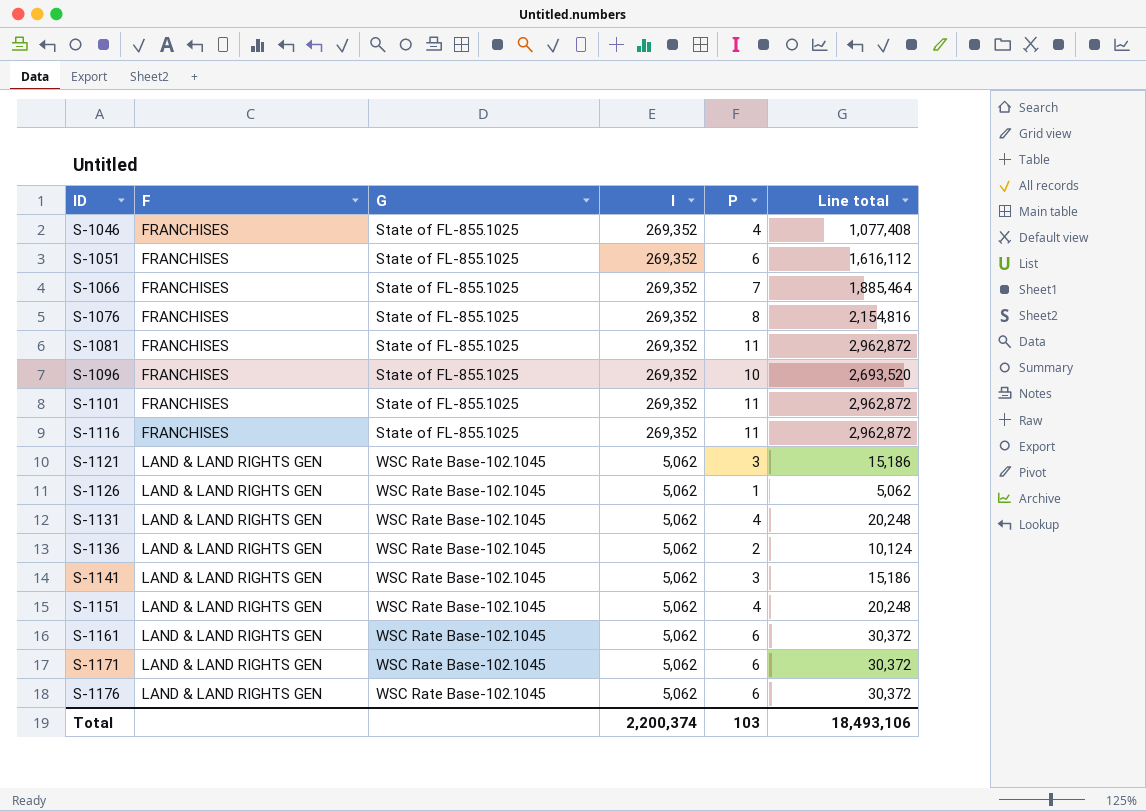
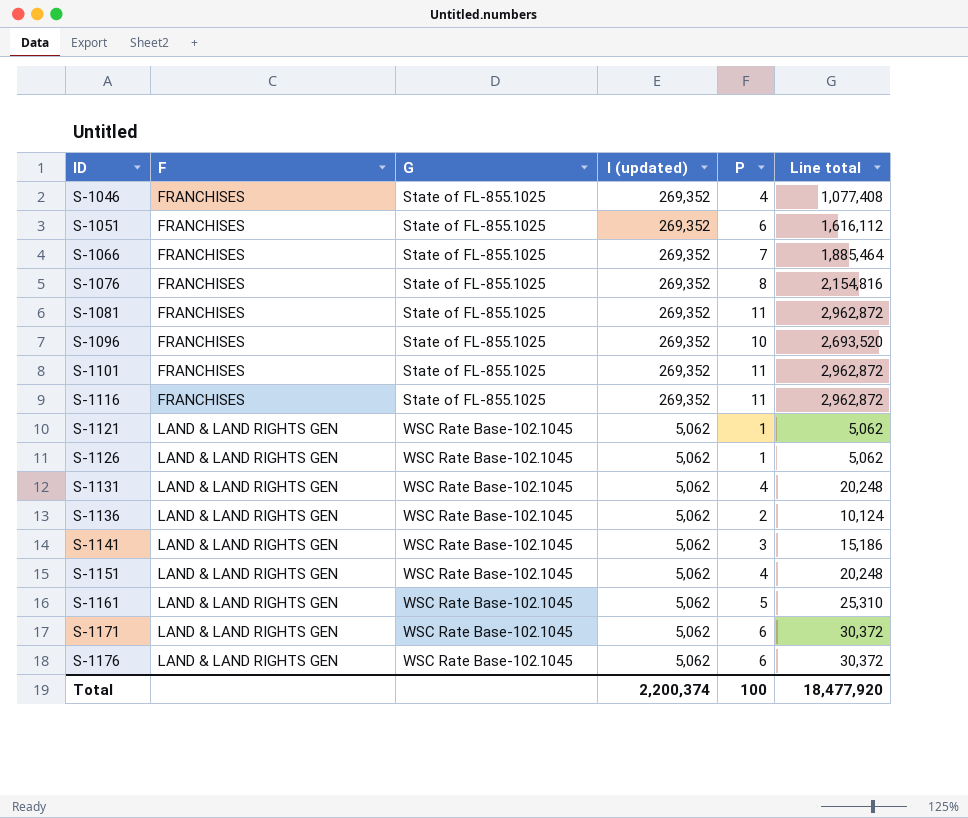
column name: I -> I (updated)
S-1121 | P: 3 -> 1
S-1121 | Line total: 15,186 -> 5,062
S-1161 | P: 6 -> 5
S-1161 | Line total: 30,372 -> 25,310
Total | P: 103 -> 100
Total | Line total: 18,493,106 -> 18,477,920

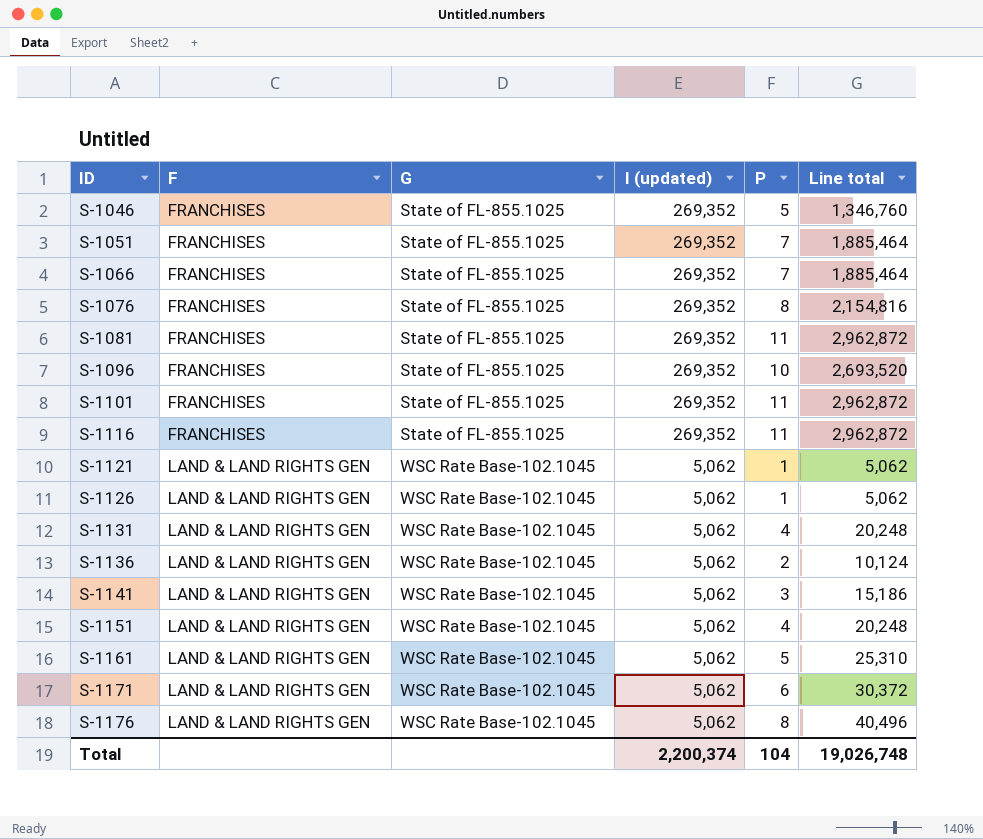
S-1046 | P: 4 -> 5
S-1046 | Line total: 1,077,408 -> 1,346,760
S-1051 | P: 6 -> 7
S-1051 | Line total: 1,616,112 -> 1,885,464
S-1176 | P: 6 -> 8
S-1176 | Line total: 30,372 -> 40,496
Total | P: 100 -> 104
Total | Line total: 18,477,920 -> 19,026,748

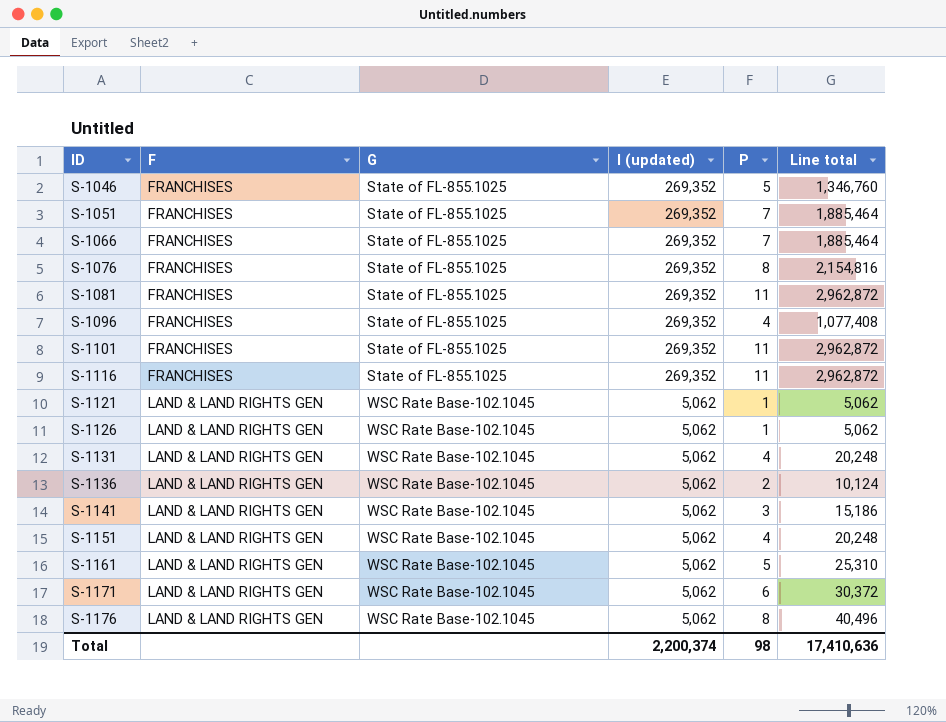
S-1096 | P: 10 -> 4
S-1096 | Line total: 2,693,520 -> 1,077,408
Total | P: 104 -> 98
Total | Line total: 19,026,748 -> 17,410,636

